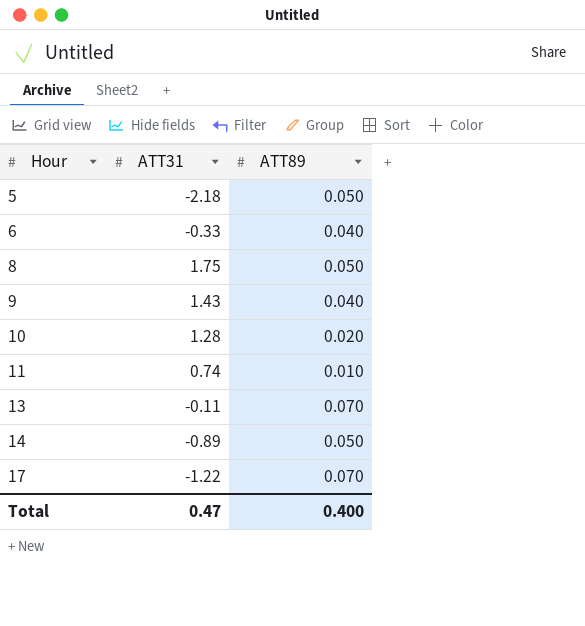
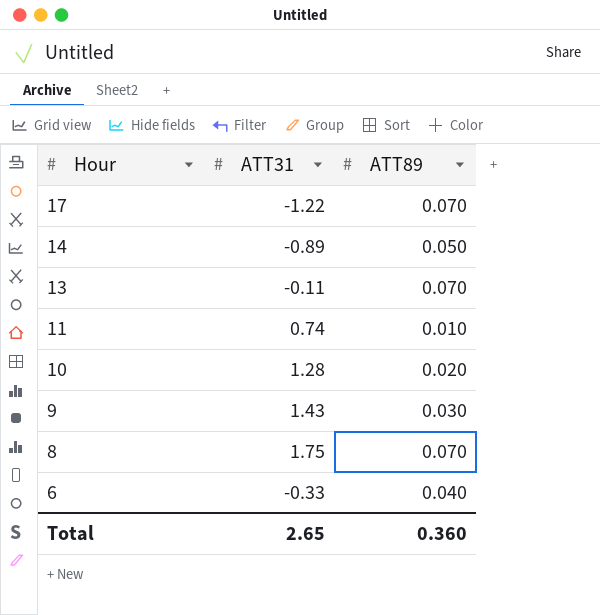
row order: Hour ascending -> Hour descending
row 5: -2.18 | 0.050 -> none
9 | ATT89: 0.040 -> 0.030
8 | ATT89: 0.050 -> 0.070
Total | ATT31: 0.47 -> 2.65
Total | ATT89: 0.400 -> 0.360

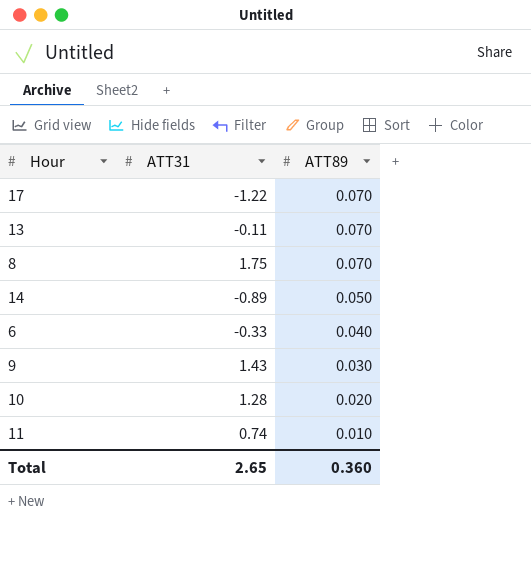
row order: Hour descending -> ATT89 descending

